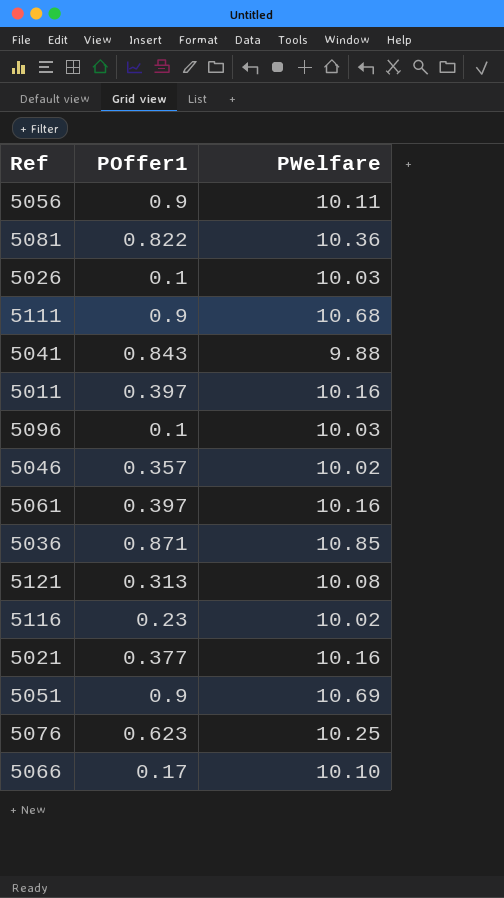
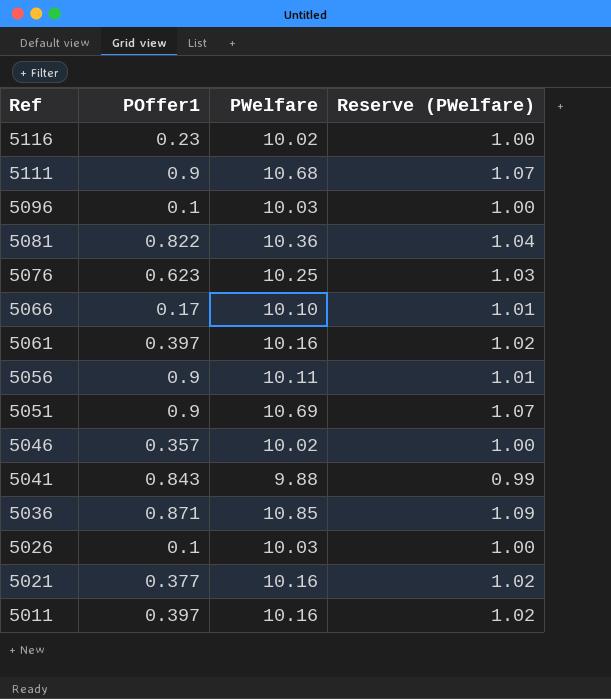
row order: none -> Ref descending
column Reserve (PWelfare) | formula: none -> [PWelfare] * 0.1
row 5121: 0.313 | 10.08 -> none

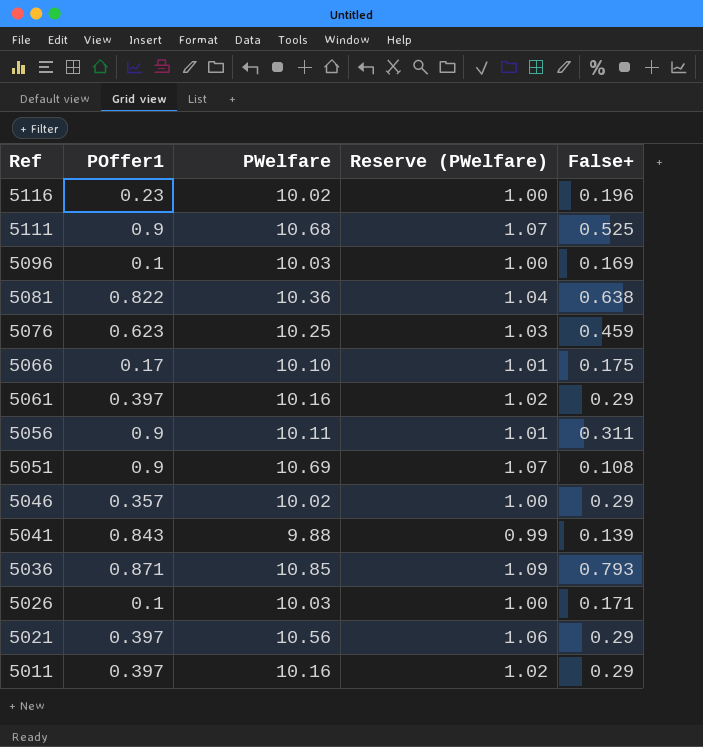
column False+ | position: none -> 5
5021 | POffer1: 0.377 -> 0.397
5021 | PWelfare: 10.16 -> 10.56
5021 | Reserve (PWelfare): 1.02 -> 1.06

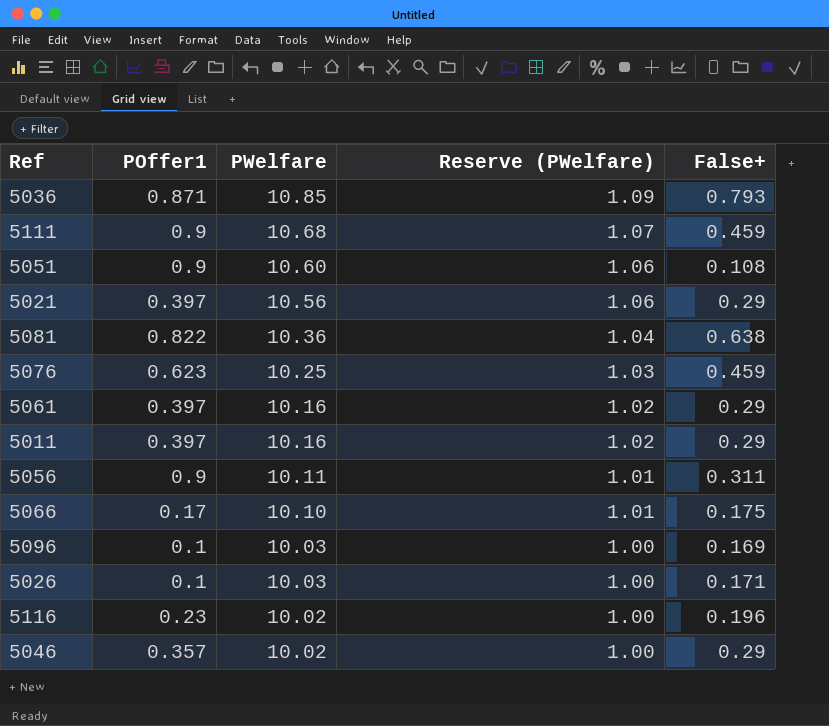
row order: Ref descending -> PWelfare descending
row 5041: 0.843 | 9.88 | 0.99 | 0.139 -> none
5111 | False+: 0.525 -> 0.459
5051 | PWelfare: 10.69 -> 10.60
5051 | Reserve (PWelfare): 1.07 -> 1.06

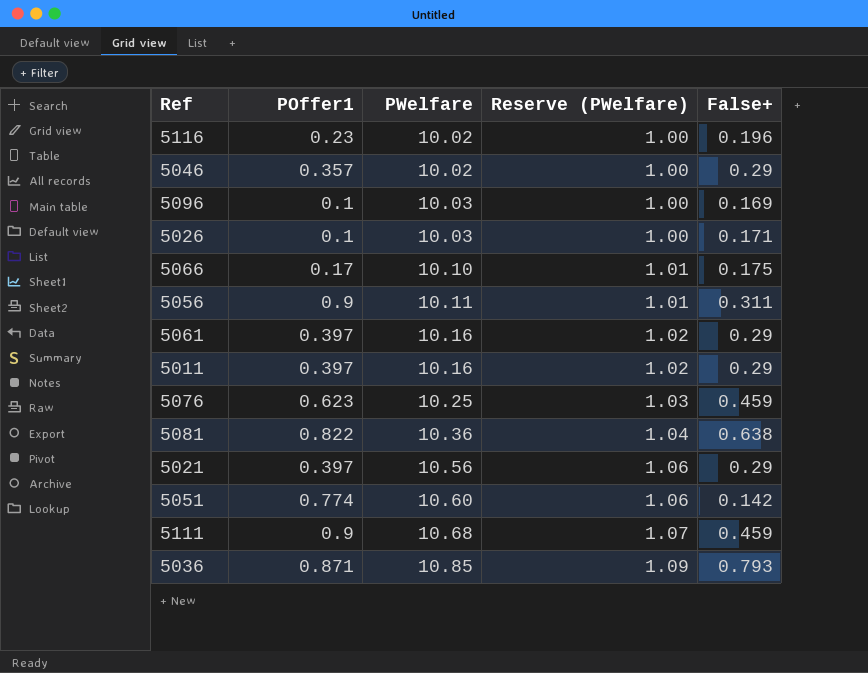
row order: PWelfare descending -> PWelfare ascending
5051 | POffer1: 0.9 -> 0.774
5051 | False+: 0.108 -> 0.142

